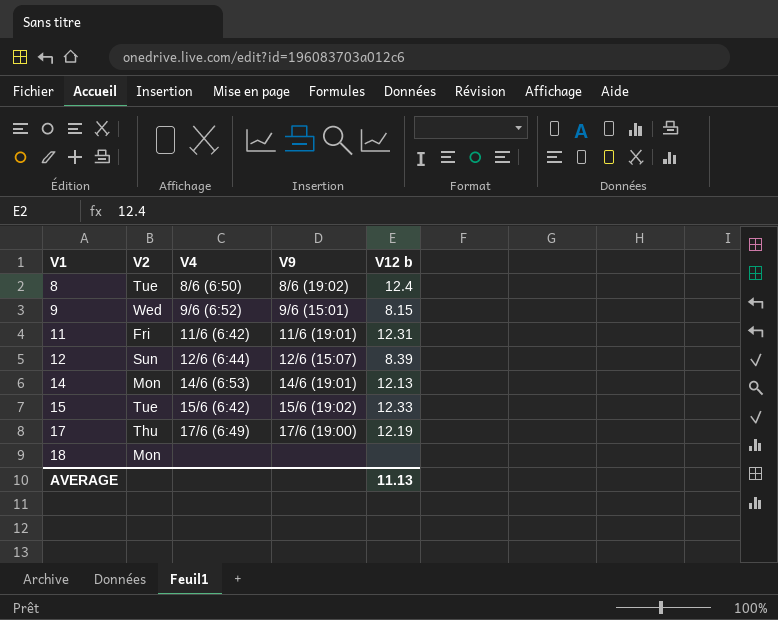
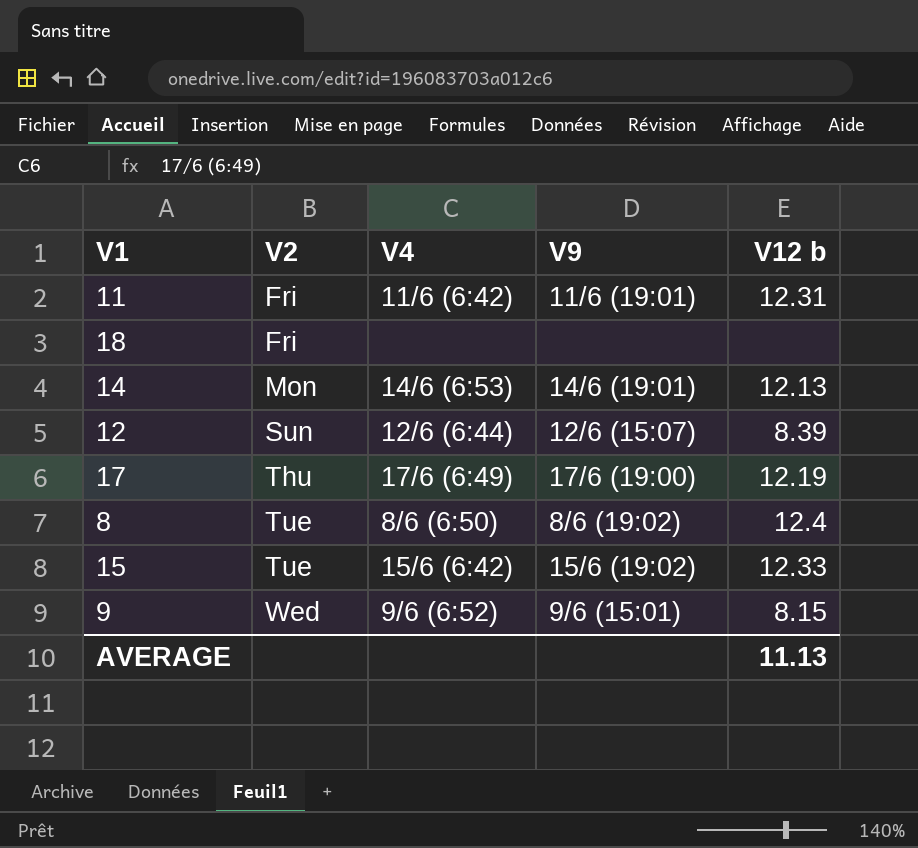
row order: V1 ascending -> V2 ascending
18 | V2: Mon -> Fri

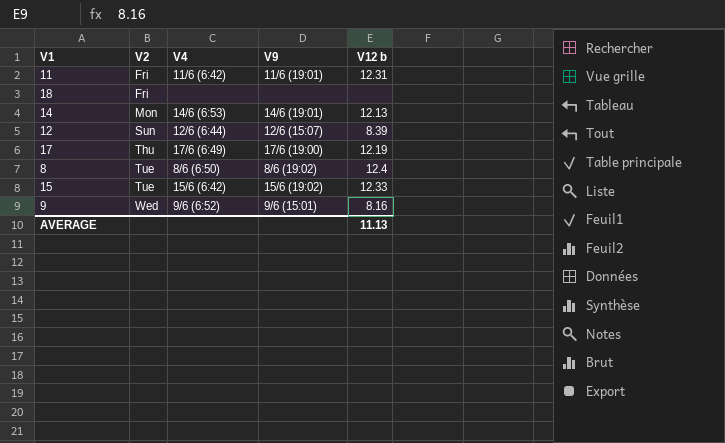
9 | V12 b: 8.15 -> 8.16

